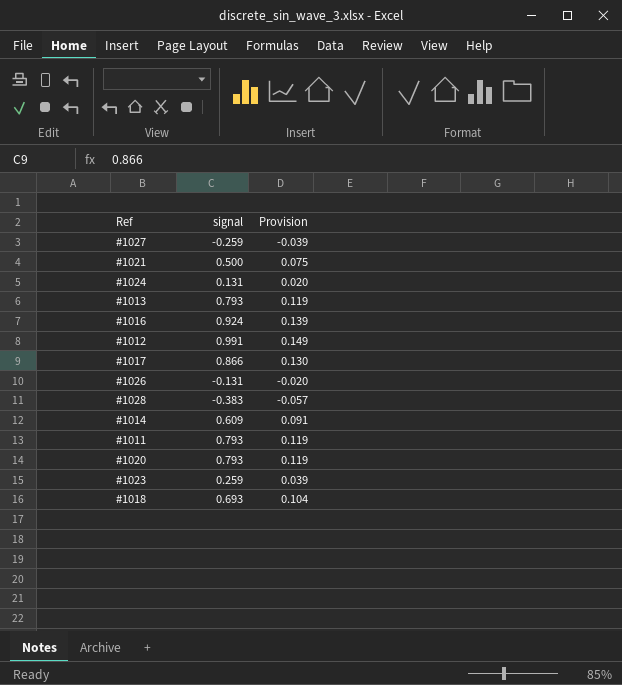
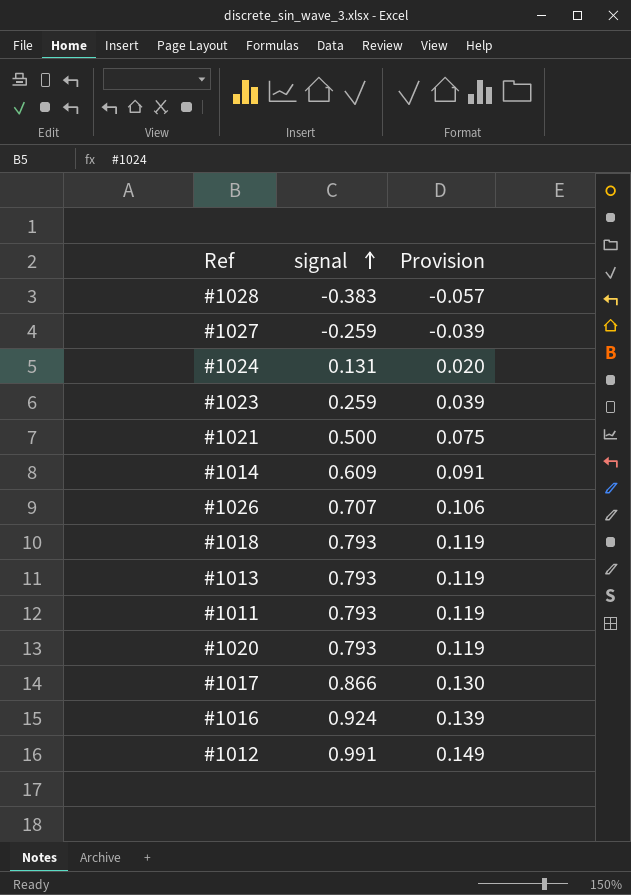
row order: none -> signal ascending
#1026 | signal: -0.131 -> 0.707
#1026 | Provision: -0.020 -> 0.106
#1018 | signal: 0.693 -> 0.793
#1018 | Provision: 0.104 -> 0.119

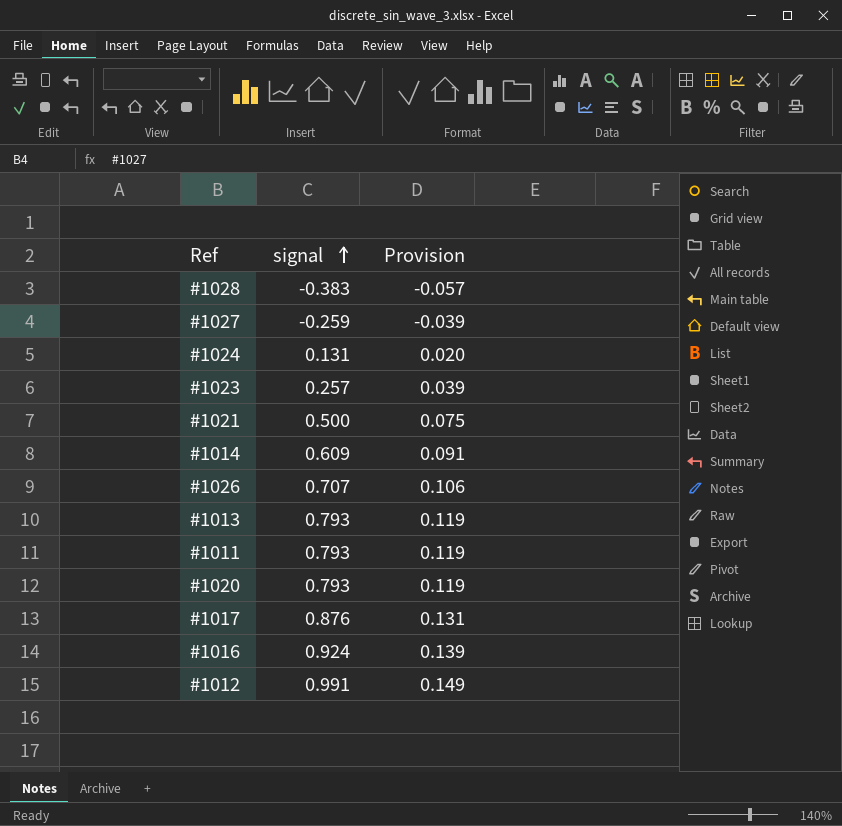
row #1018: 0.793 | 0.119 -> none
#1023 | signal: 0.259 -> 0.257
#1017 | signal: 0.866 -> 0.876
#1017 | Provision: 0.130 -> 0.131

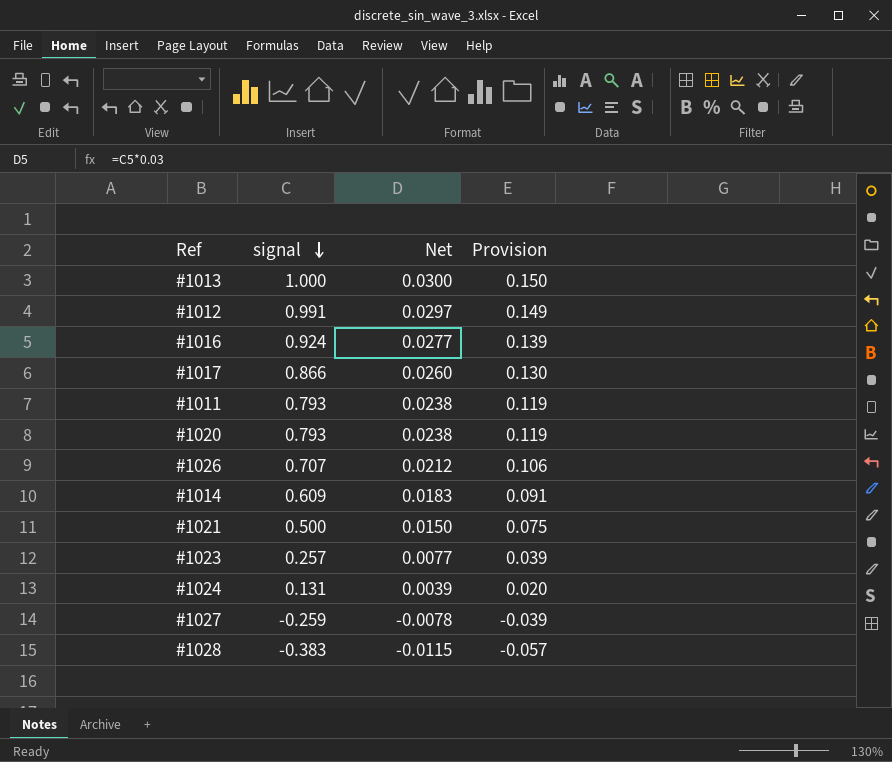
row order: signal ascending -> signal descending
column Net | formula: none -> [signal] * 0.03
#1013 | signal: 0.793 -> 1.000
#1013 | Provision: 0.119 -> 0.150
#1017 | signal: 0.876 -> 0.866
#1017 | Provision: 0.131 -> 0.130

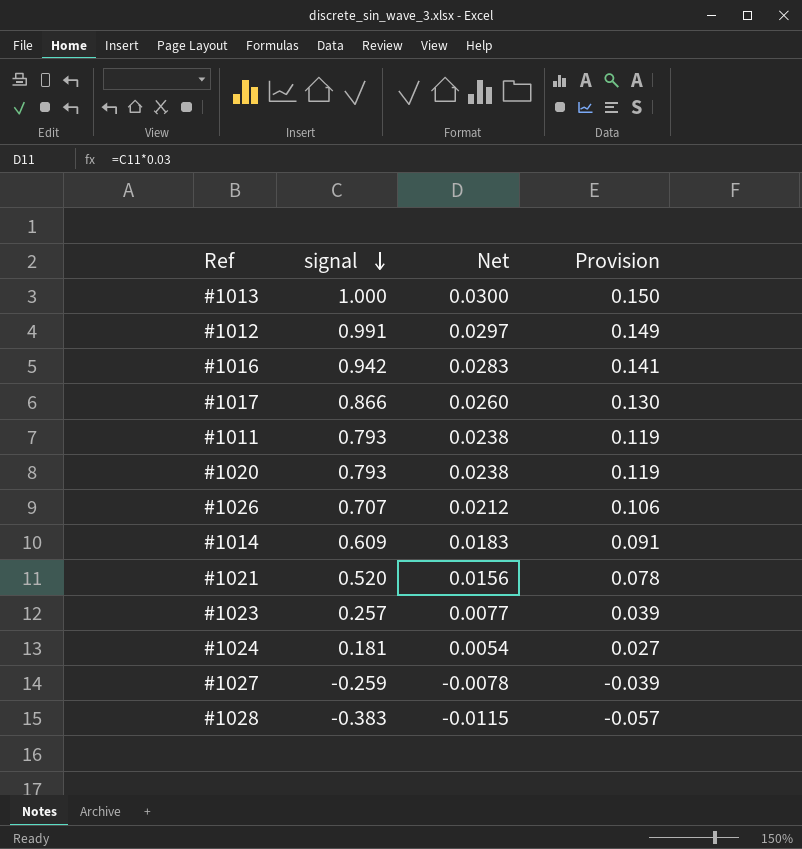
#1016 | signal: 0.924 -> 0.942
#1016 | Net: 0.0277 -> 0.0283
#1016 | Provision: 0.139 -> 0.141
#1021 | signal: 0.500 -> 0.520
#1021 | Net: 0.0150 -> 0.0156
#1021 | Provision: 0.075 -> 0.078
#1024 | signal: 0.131 -> 0.181
#1024 | Net: 0.0039 -> 0.0054
#1024 | Provision: 0.020 -> 0.027

